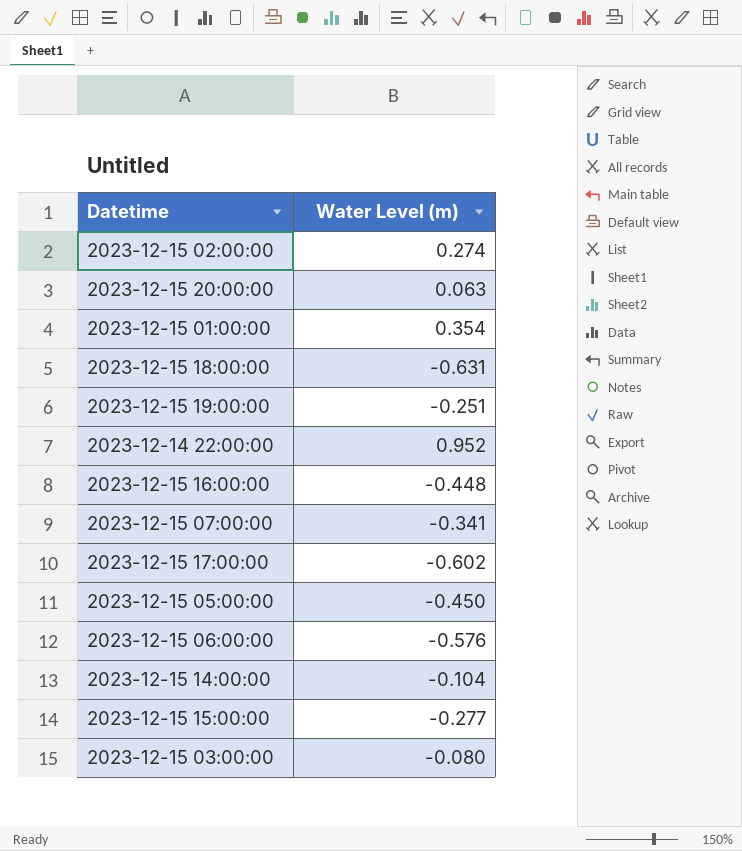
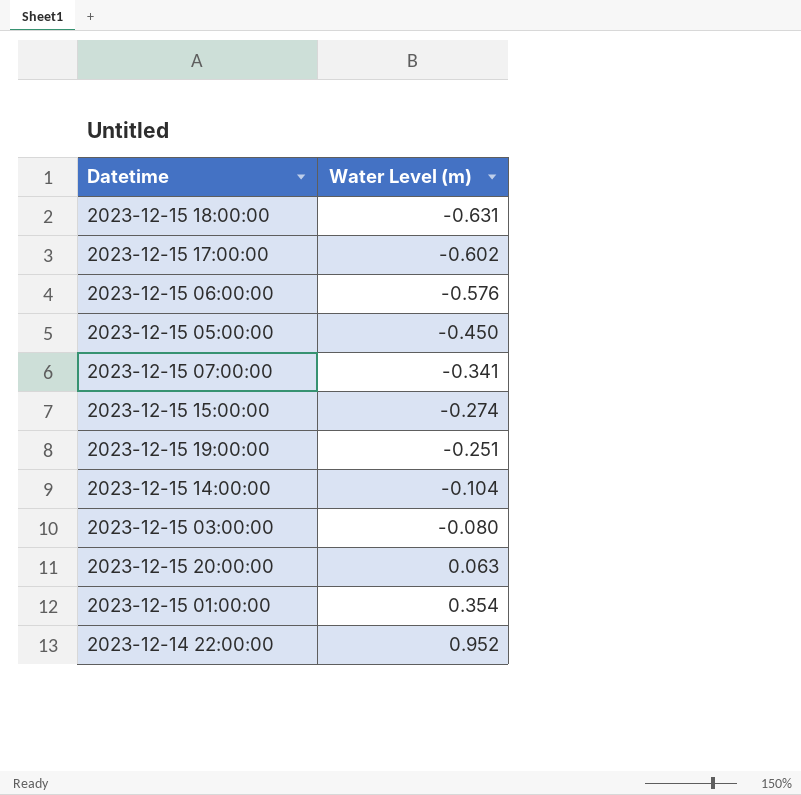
row order: none -> Water Level (m) ascending
row 2023-12-15 02:00:00: 0.274 -> none
row 2023-12-15 16:00:00: -0.448 -> none
2023-12-15 15:00:00 | Water Level (m): -0.277 -> -0.274

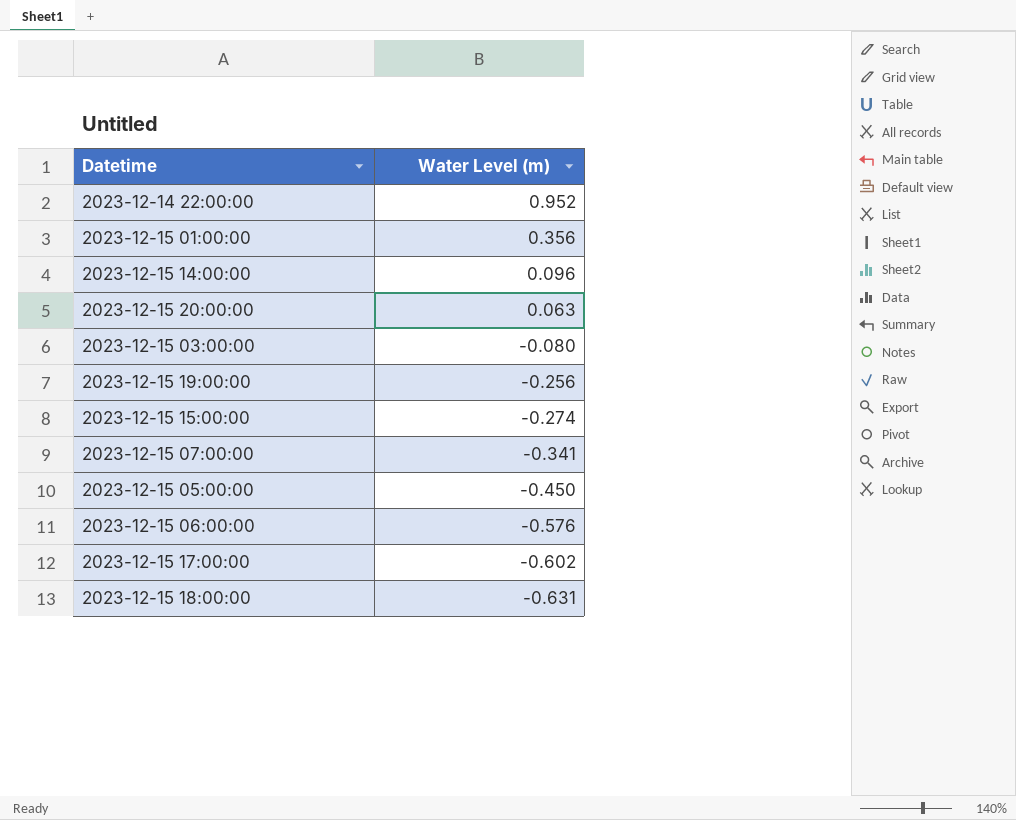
row order: Water Level (m) ascending -> Water Level (m) descending
2023-12-15 01:00:00 | Water Level (m): 0.354 -> 0.356
2023-12-15 14:00:00 | Water Level (m): -0.104 -> 0.096
2023-12-15 19:00:00 | Water Level (m): -0.251 -> -0.256

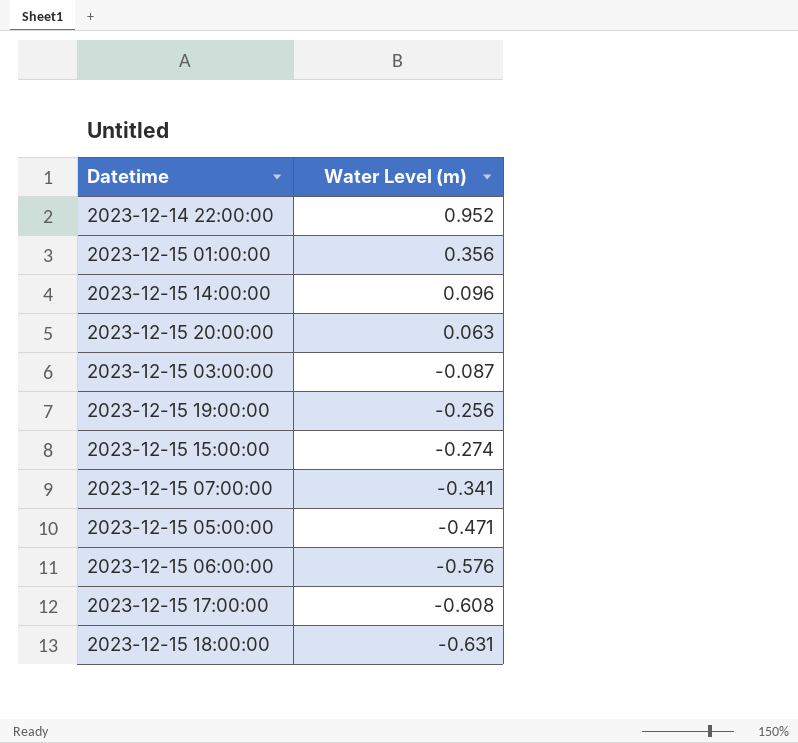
2023-12-15 03:00:00 | Water Level (m): -0.080 -> -0.087
2023-12-15 05:00:00 | Water Level (m): -0.450 -> -0.471
2023-12-15 17:00:00 | Water Level (m): -0.602 -> -0.608

